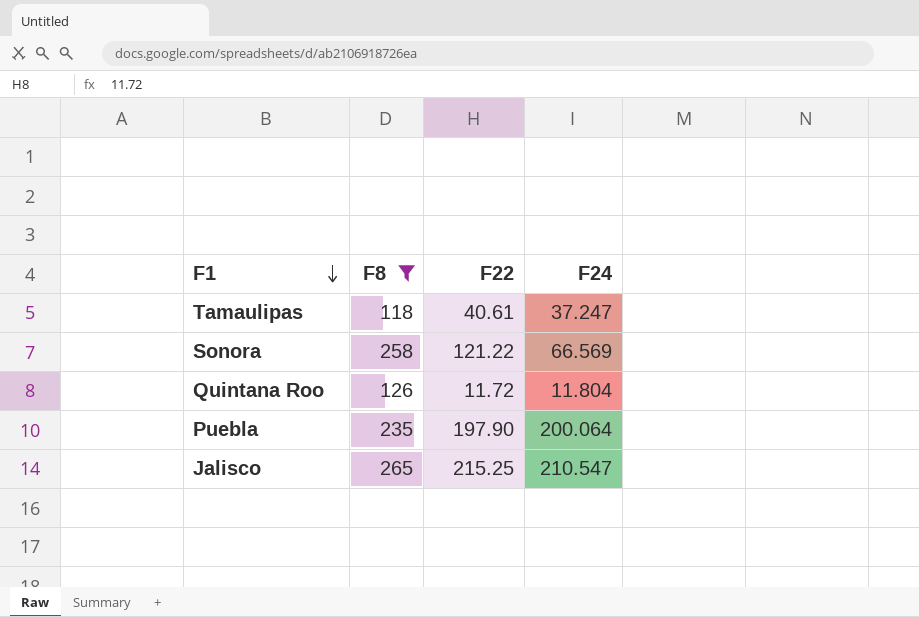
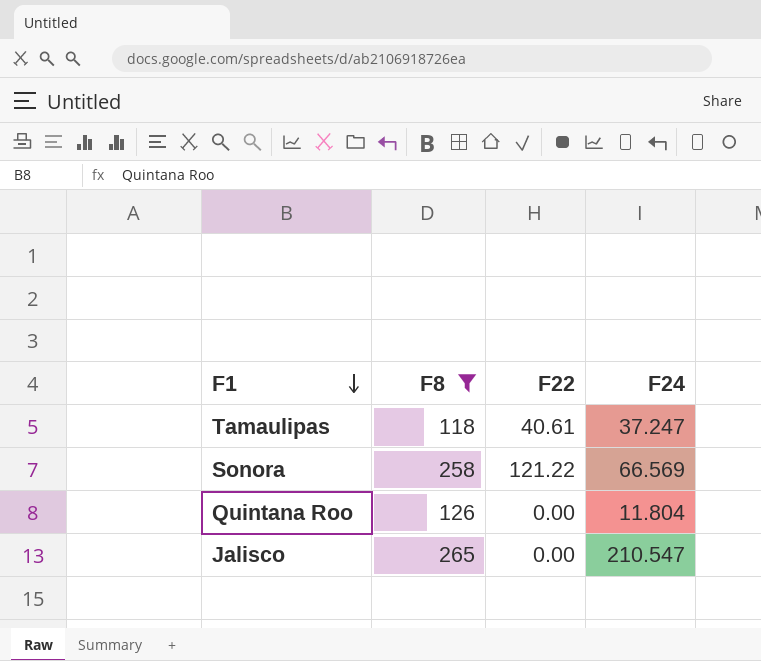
row Puebla: 235 | 197.90 | 200.064 -> none
Quintana Roo | F22: 11.72 -> 0.00
Jalisco | F22: 215.25 -> 0.00

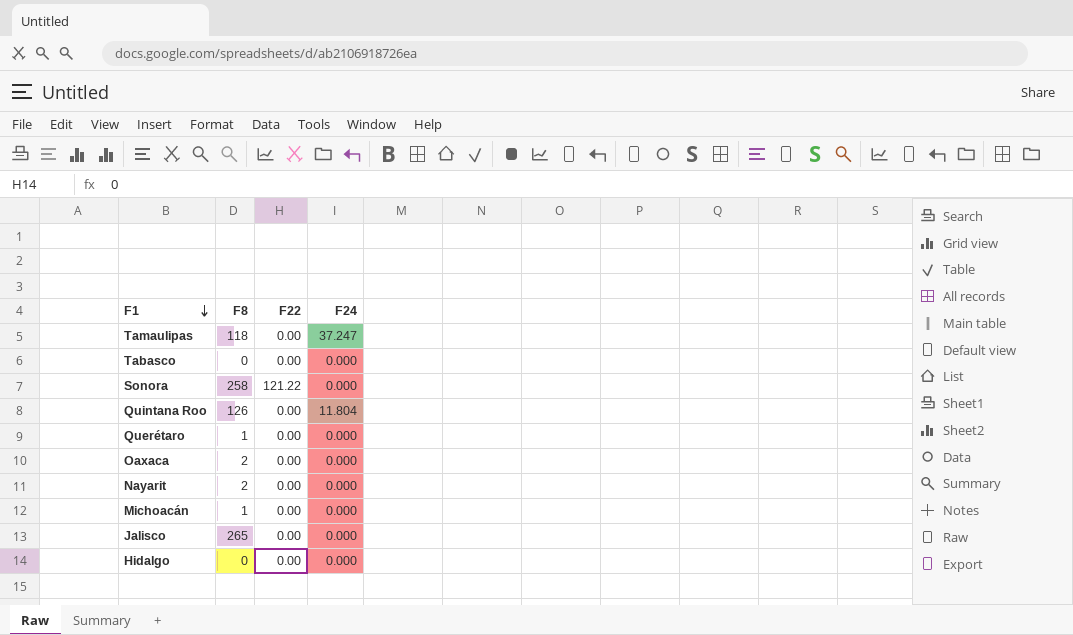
filter: F8 >= 118 -> none
Tamaulipas | F22: 40.61 -> 0.00
Sonora | F24: 66.569 -> 0.000
Jalisco | F24: 210.547 -> 0.000

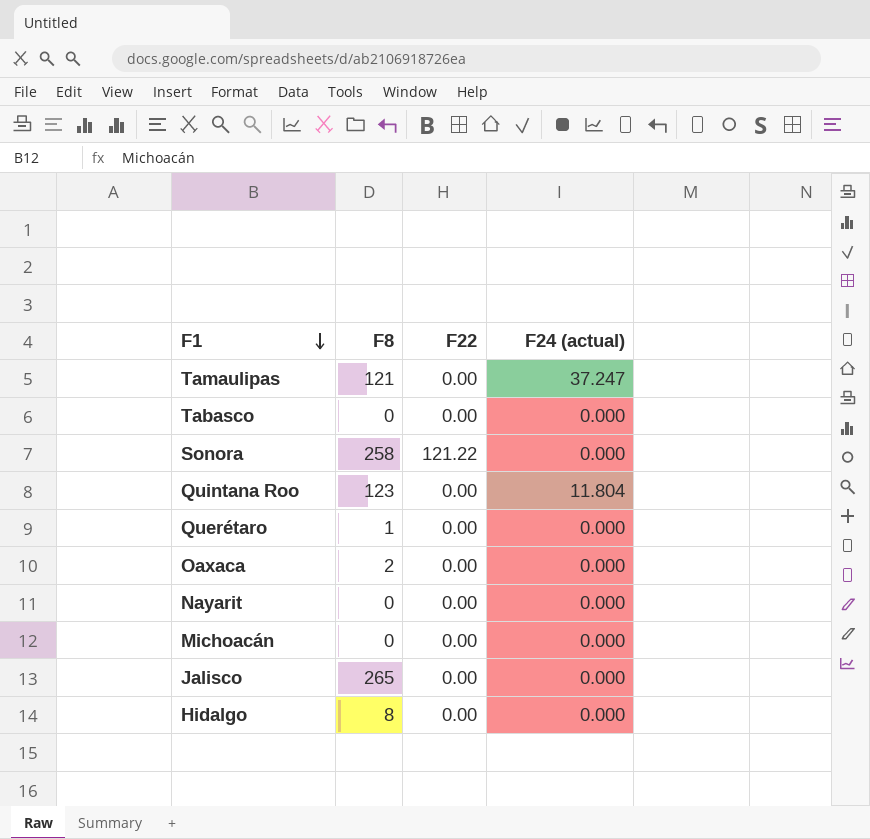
column name: F24 -> F24 (actual)
Tamaulipas | F8: 118 -> 121
Quintana Roo | F8: 126 -> 123
Nayarit | F8: 2 -> 0
Michoacán | F8: 1 -> 0
Hidalgo | F8: 0 -> 8

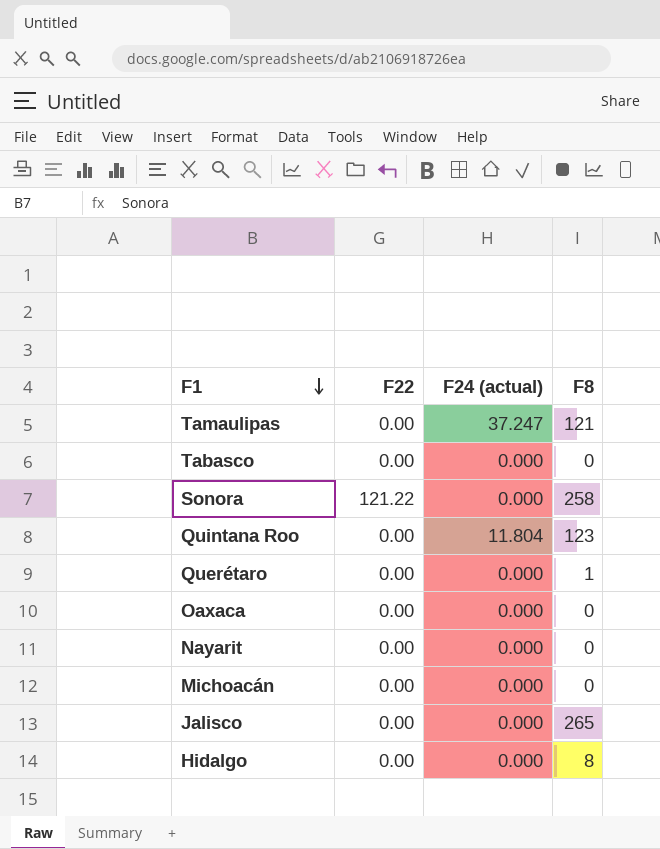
column F8 | position: 2 -> 4
Oaxaca | F8: 2 -> 0

